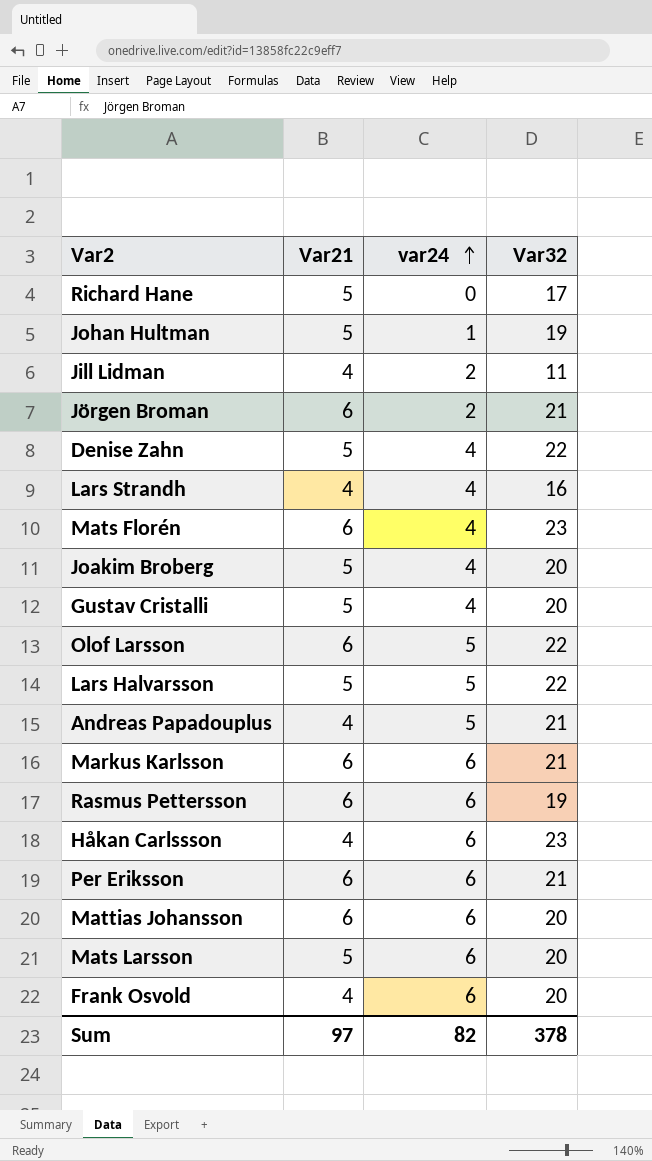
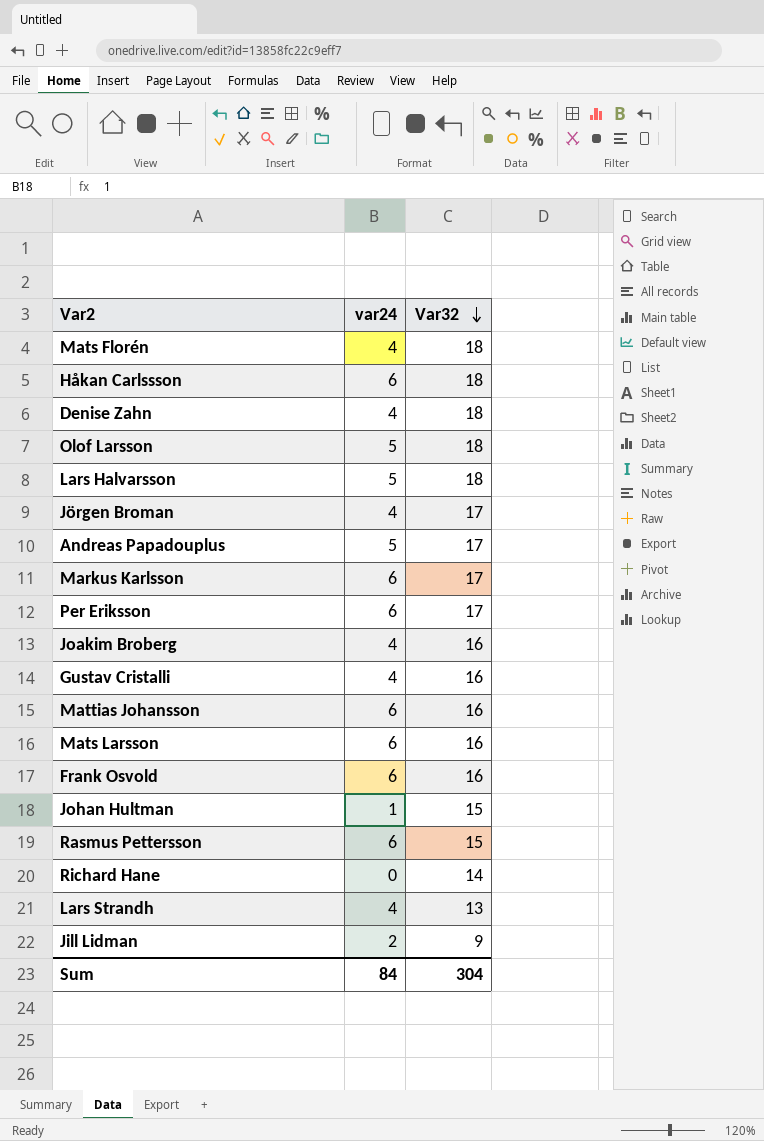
row order: var24 ascending -> Var32 descending
column Var21 | position: 2 -> none
Mats Florén | Var32: 23 -> 18
Håkan Carlssson | Var32: 23 -> 18
Denise Zahn | Var32: 22 -> 18
Olof Larsson | Var32: 22 -> 18
Lars Halvarsson | Var32: 22 -> 18
Jörgen Broman | var24: 2 -> 4
Jörgen Broman | Var32: 21 -> 17
Andreas Papadouplus | Var32: 21 -> 17
Markus Karlsson | Var32: 21 -> 17
Per Eriksson | Var32: 21 -> 17
Joakim Broberg | Var32: 20 -> 16
Gustav Cristalli | Var32: 20 -> 16
Mattias Johansson | Var32: 20 -> 16
Mats Larsson | Var32: 20 -> 16
Frank Osvold | Var32: 20 -> 16
Johan Hultman | Var32: 19 -> 15
Rasmus Pettersson | Var32: 19 -> 15
Richard Hane | Var32: 17 -> 14
Lars Strandh | Var32: 16 -> 13
Jill Lidman | Var32: 11 -> 9
Sum | var24: 82 -> 84
Sum | Var32: 378 -> 304

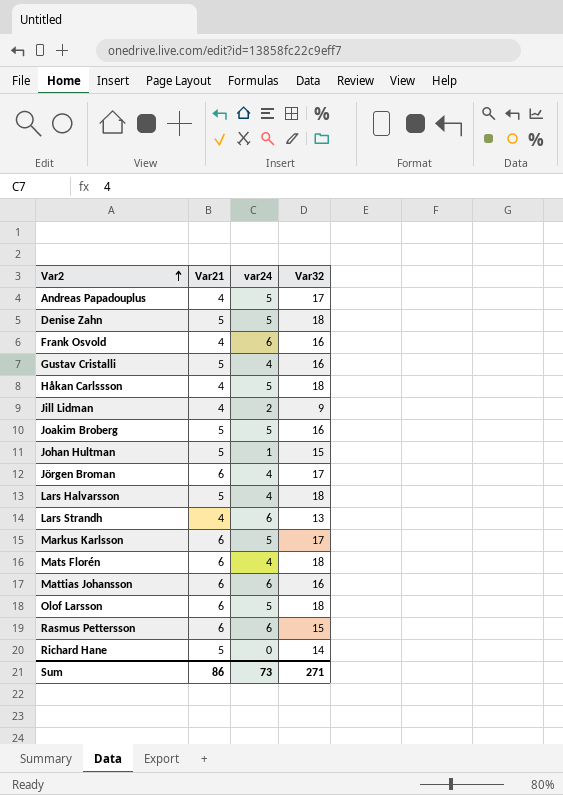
row order: Var32 descending -> Var2 ascending
column Var21 | position: none -> 2
row Per Eriksson: 6 | 17 -> none
row Mats Larsson: 6 | 16 -> none
Denise Zahn | var24: 4 -> 5
Håkan Carlssson | var24: 6 -> 5
Joakim Broberg | var24: 4 -> 5
Lars Halvarsson | var24: 5 -> 4
Lars Strandh | var24: 4 -> 6
Markus Karlsson | var24: 6 -> 5
Sum | var24: 84 -> 73
Sum | Var32: 304 -> 271

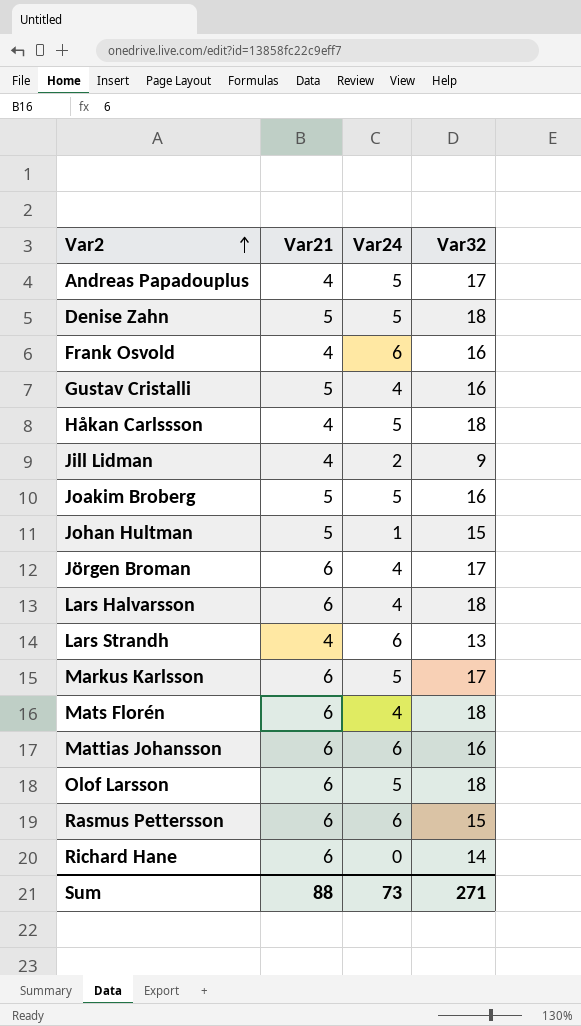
column name: var24 -> Var24
Lars Halvarsson | Var21: 5 -> 6
Richard Hane | Var21: 5 -> 6
Sum | Var21: 86 -> 88

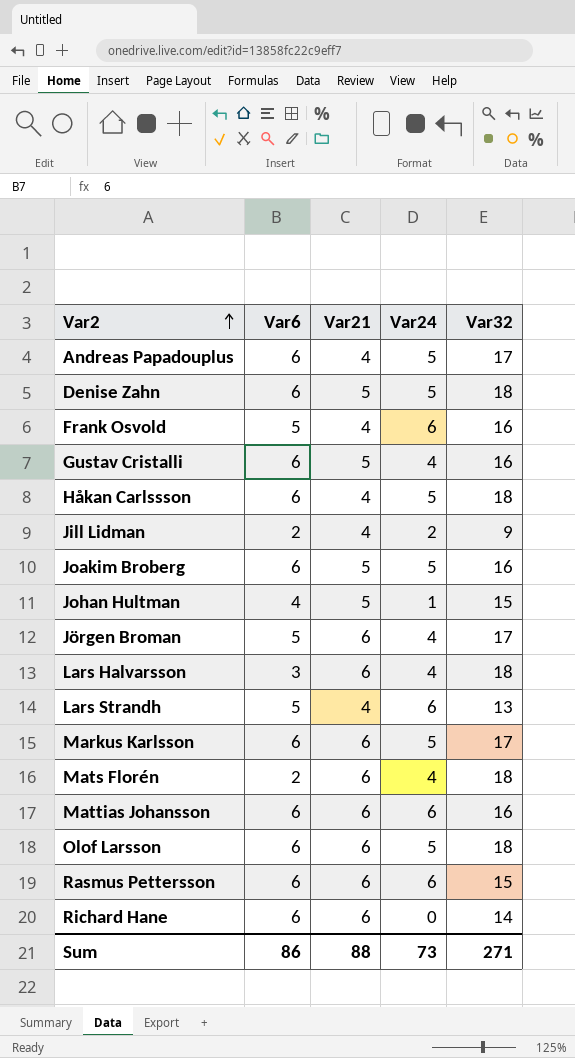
column Var6 | position: none -> 2

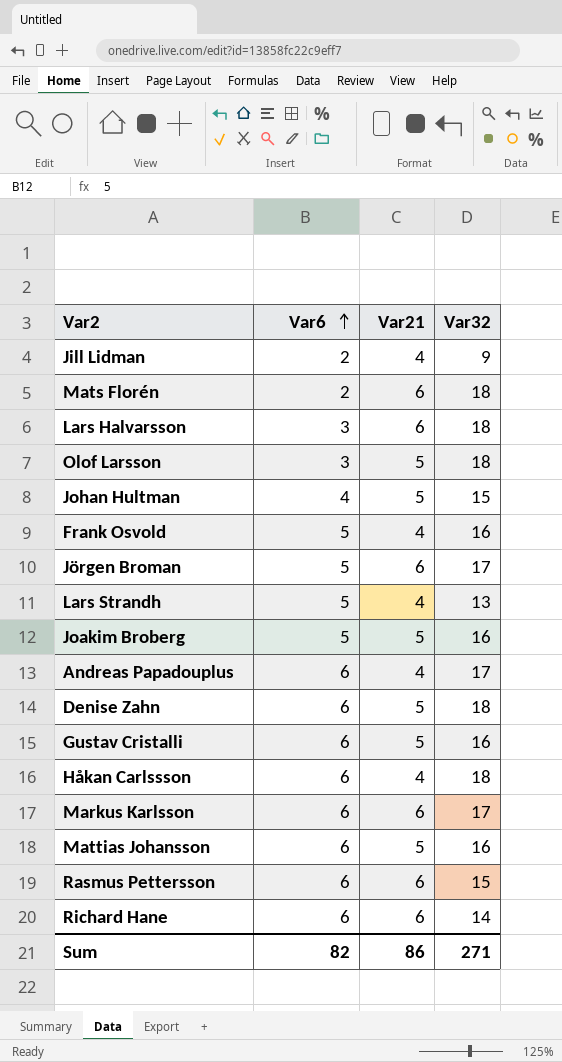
row order: Var2 ascending -> Var6 ascending
column Var24 | position: 4 -> none
Olof Larsson | Var6: 6 -> 3
Olof Larsson | Var21: 6 -> 5
Joakim Broberg | Var6: 6 -> 5
Mattias Johansson | Var21: 6 -> 5
Sum | Var6: 86 -> 82
Sum | Var21: 88 -> 86

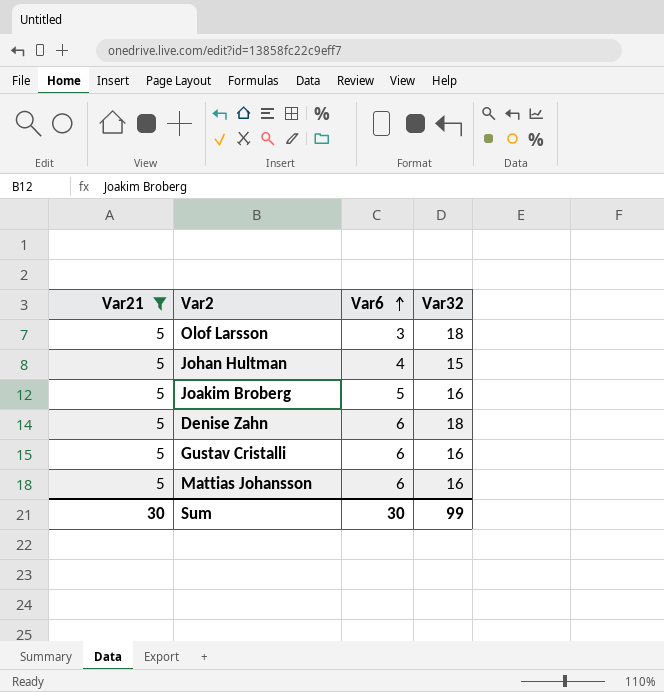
filter: none -> Var21 = 5
column Var21 | position: 3 -> 1
Sum | Var21: 86 -> 30
Sum | Var6: 82 -> 30
Sum | Var32: 271 -> 99

